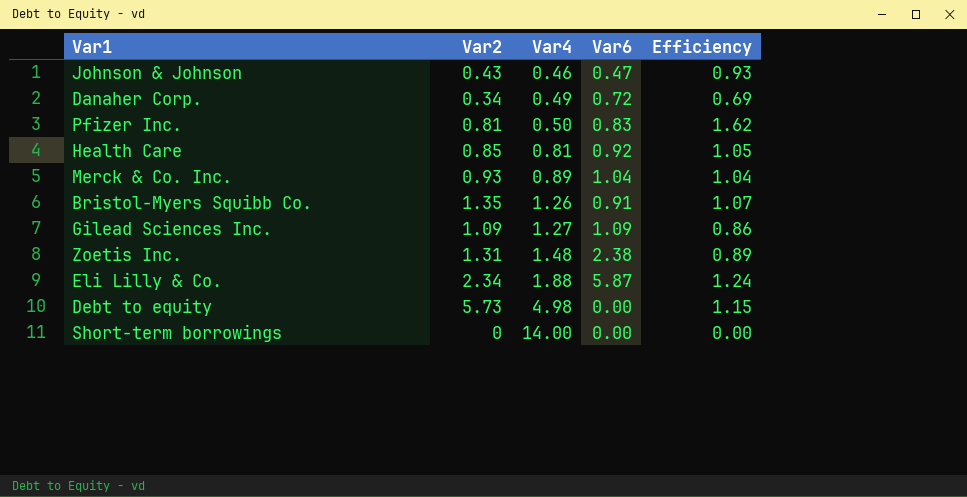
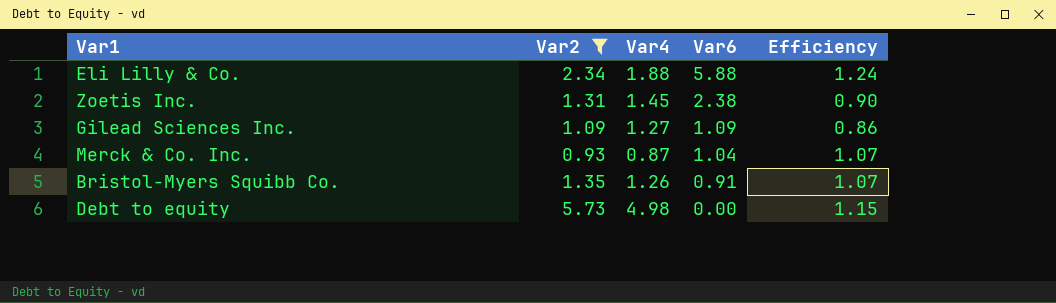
filter: none -> Var2 >= 0.93
row order: Var4 ascending -> Var6 descending
Eli Lilly & Co. | Var6: 5.87 -> 5.88
Zoetis Inc. | Var4: 1.48 -> 1.45
Zoetis Inc. | Efficiency: 0.89 -> 0.90
Merck & Co. Inc. | Var4: 0.89 -> 0.87
Merck & Co. Inc. | Efficiency: 1.04 -> 1.07

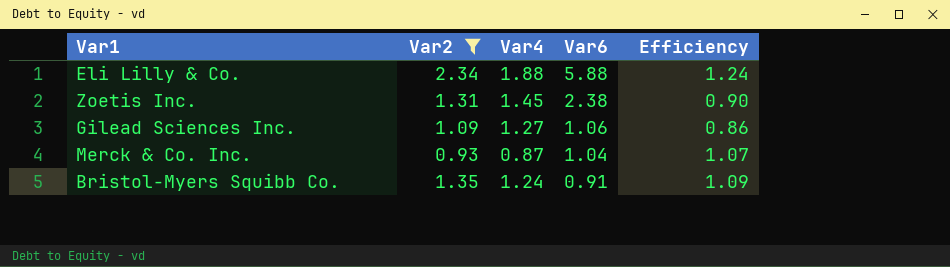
row Debt to equity: 5.73 | 4.98 | 0.00 | 1.15 -> none
Gilead Sciences Inc. | Var6: 1.09 -> 1.06
Bristol-Myers Squibb Co. | Var4: 1.26 -> 1.24
Bristol-Myers Squibb Co. | Efficiency: 1.07 -> 1.09

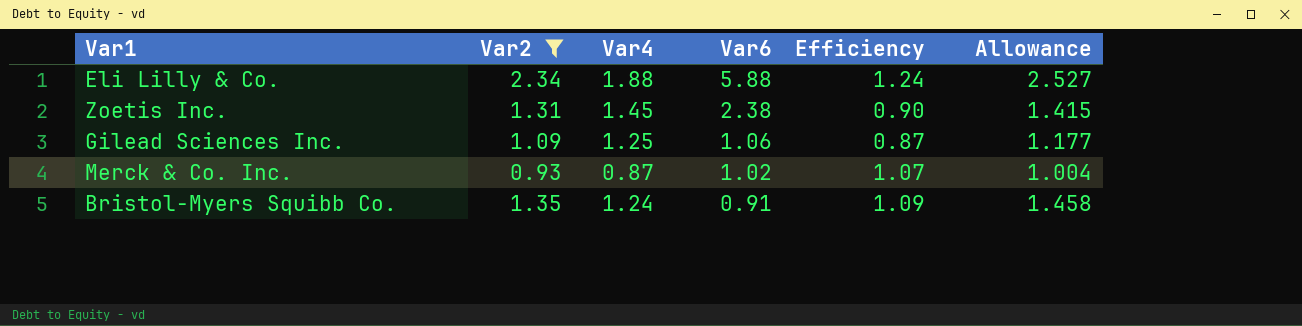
column Allowance | formula: none -> [Var2] * 1.08
Gilead Sciences Inc. | Var4: 1.27 -> 1.25
Gilead Sciences Inc. | Efficiency: 0.86 -> 0.87
Merck & Co. Inc. | Var6: 1.04 -> 1.02

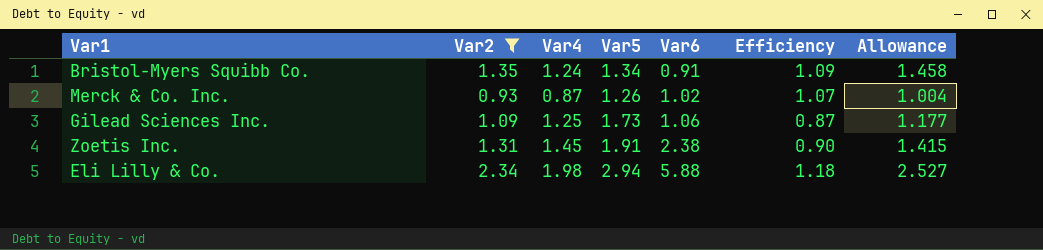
row order: Var6 descending -> Var6 ascending
column Var5 | position: none -> 4
Eli Lilly & Co. | Var4: 1.88 -> 1.98
Eli Lilly & Co. | Efficiency: 1.24 -> 1.18

